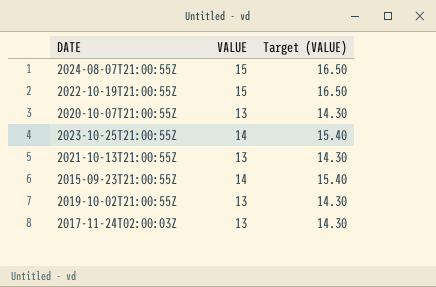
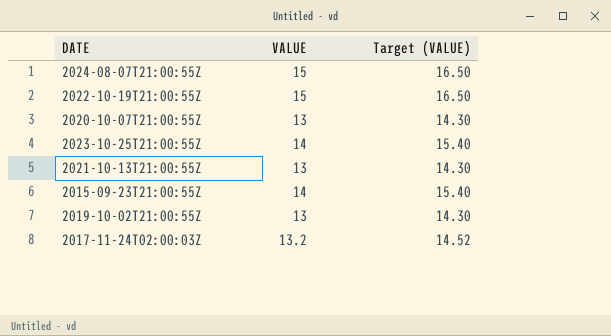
2017-11-24T02:00:03Z | VALUE: 13 -> 13.2
2017-11-24T02:00:03Z | Target (VALUE): 14.30 -> 14.52

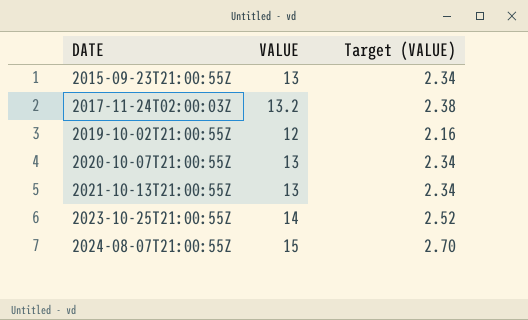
row order: none -> DATE ascending
column Target (VALUE) | formula: [VALUE] * 1.1 -> [VALUE] * 0.18
row 2022-10-19T21:00:55Z: 15 | 16.50 -> none
2015-09-23T21:00:55Z | VALUE: 14 -> 13
2019-10-02T21:00:55Z | VALUE: 13 -> 12

